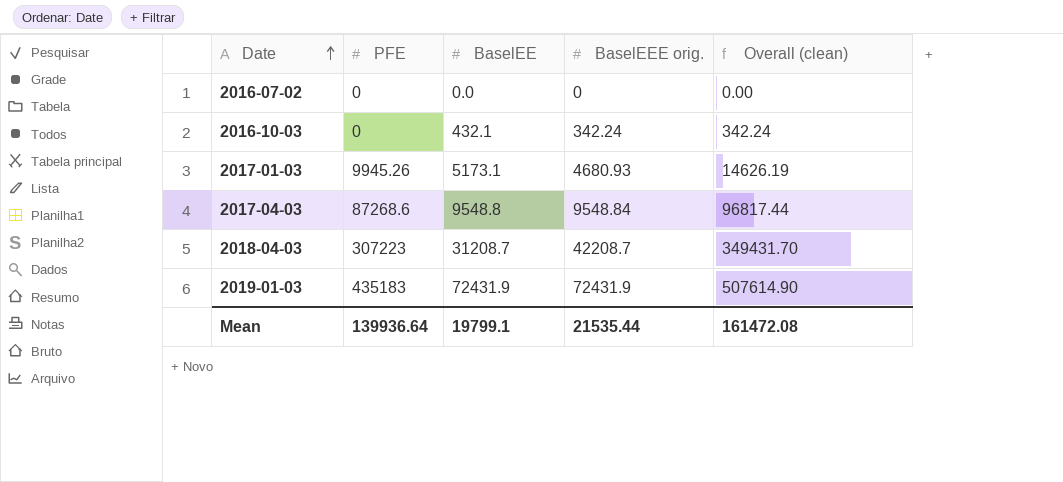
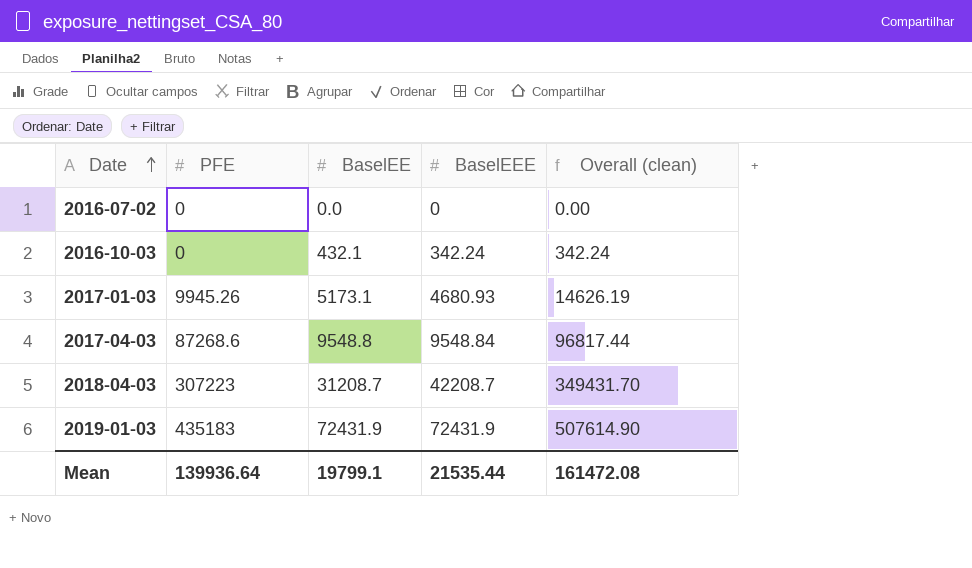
column name: BaselEEE orig. -> BaselEEE

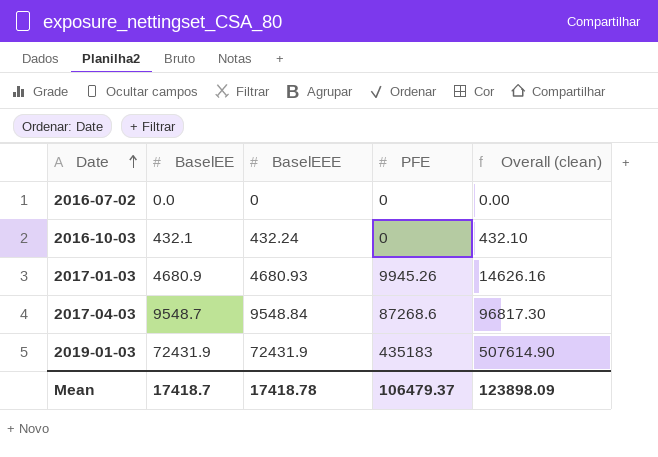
column PFE | position: 2 -> 4
column Overall (clean) | formula: [PFE] + [BaselEEE] -> [BaselEE] + [PFE]
row 2018-04-03: 307223 | 31208.7 | 42208.7 | 349431.70 -> none
2016-10-03 | BaselEEE: 342.24 -> 432.24
2017-01-03 | BaselEE: 5173.1 -> 4680.9
2017-04-03 | BaselEE: 9548.8 -> 9548.7
Mean | BaselEE: 19799.1 -> 17418.7
Mean | BaselEEE: 21535.44 -> 17418.78
Mean | PFE: 139936.64 -> 106479.37
Mean | Overall (clean): 161472.08 -> 123898.09

